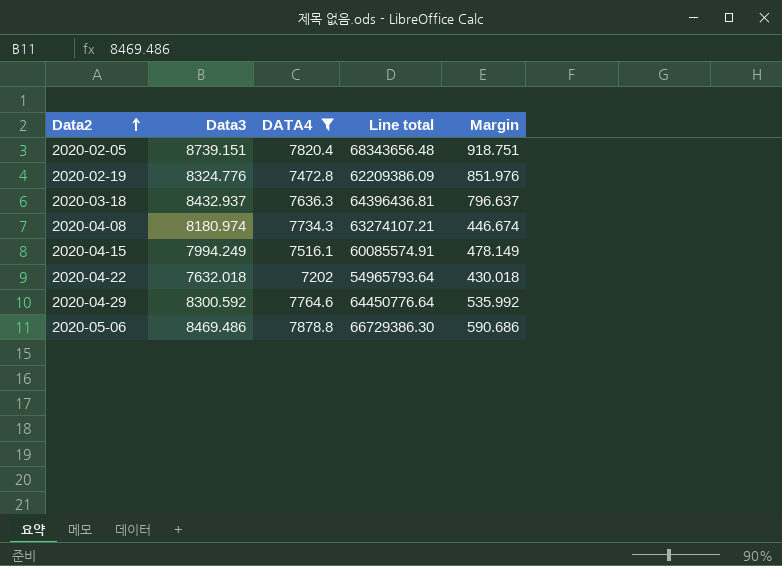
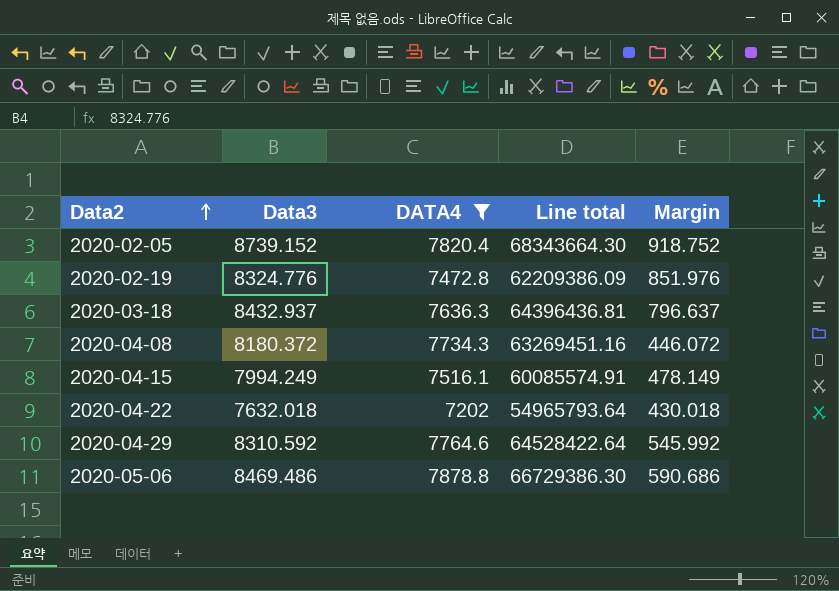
2020-02-05 | Data3: 8739.151 -> 8739.152
2020-02-05 | Line total: 68343656.48 -> 68343664.30
2020-02-05 | Margin: 918.751 -> 918.752
2020-04-08 | Data3: 8180.974 -> 8180.372
2020-04-08 | Line total: 63274107.21 -> 63269451.16
2020-04-08 | Margin: 446.674 -> 446.072
2020-04-29 | Data3: 8300.592 -> 8310.592
2020-04-29 | Line total: 64450776.64 -> 64528422.64
2020-04-29 | Margin: 535.992 -> 545.992

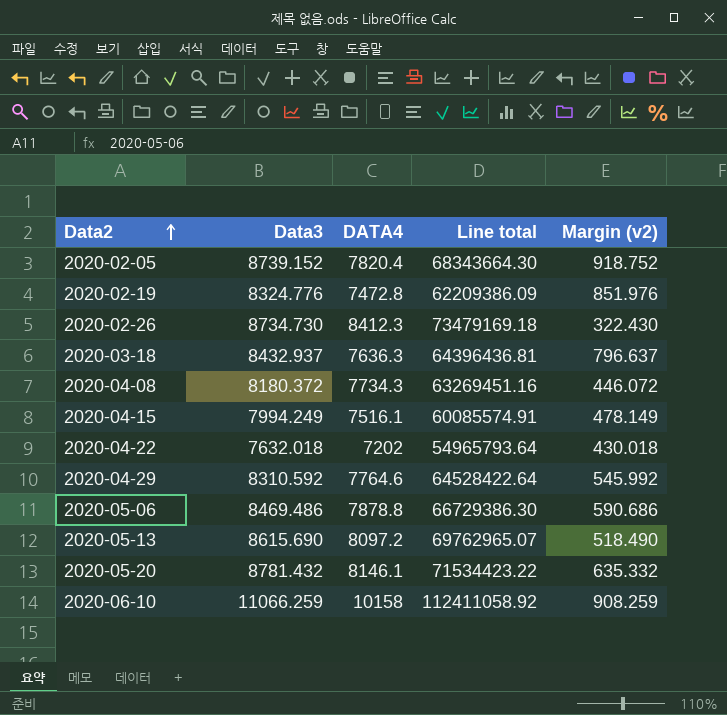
filter: DATA4 <= 7878.8 -> none
column name: Margin -> Margin (v2)

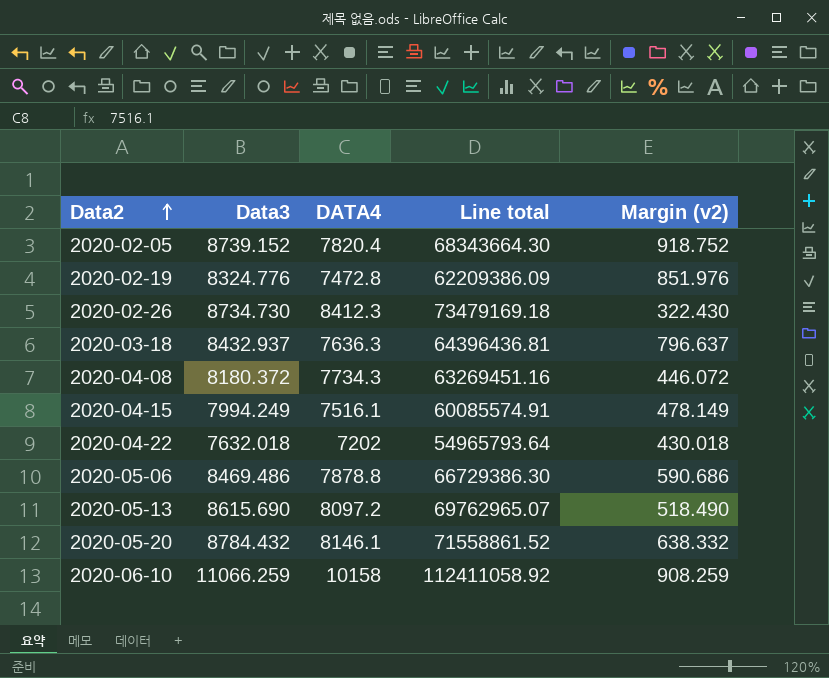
row 2020-04-29: 8310.592 | 7764.6 | 64528422.64 | 545.992 -> none
2020-05-20 | Data3: 8781.432 -> 8784.432
2020-05-20 | Line total: 71534423.22 -> 71558861.52
2020-05-20 | Margin (v2): 635.332 -> 638.332

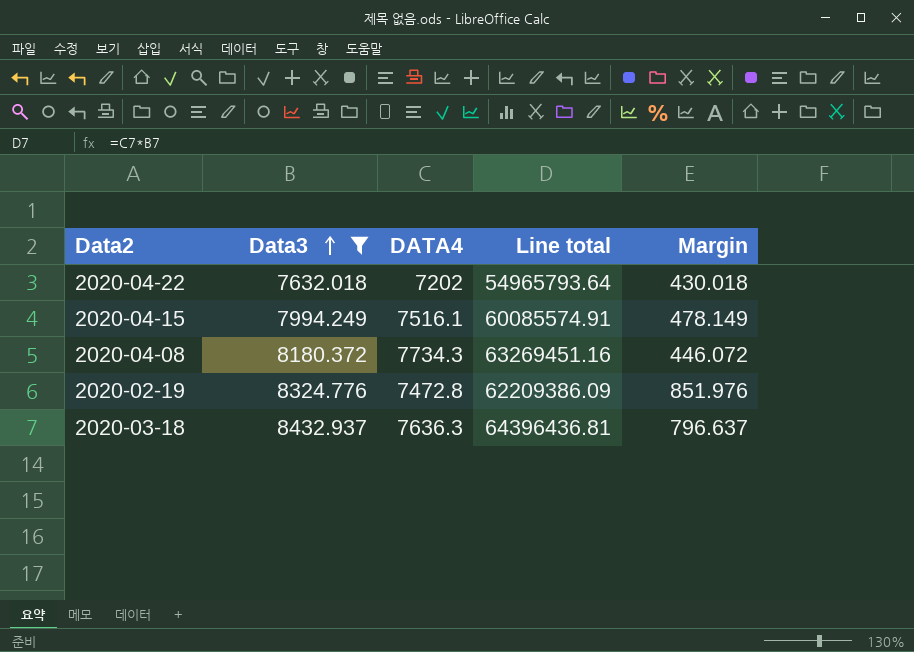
filter: none -> Data3 <= 8432.937
row order: Data2 ascending -> Data3 ascending
column name: Margin (v2) -> Margin

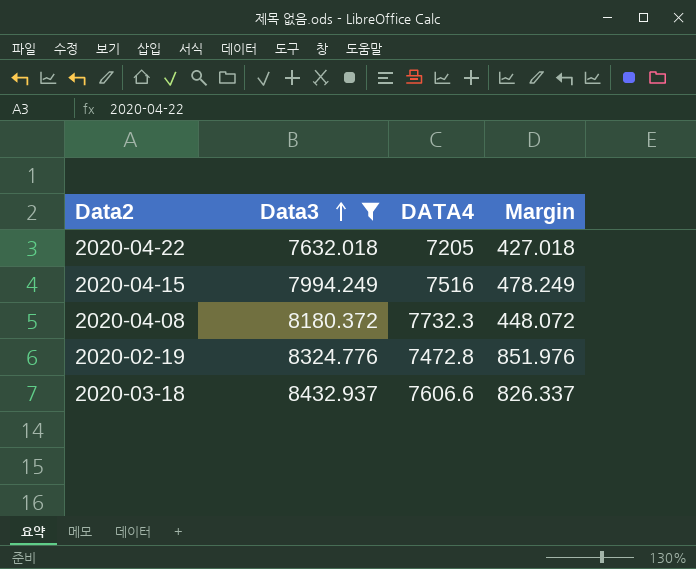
column Line total | formula: [Data3] * [DATA4] -> none
2020-04-22 | DATA4: 7202 -> 7205
2020-04-22 | Margin: 430.018 -> 427.018
2020-04-15 | DATA4: 7516.1 -> 7516
2020-04-15 | Margin: 478.149 -> 478.249
2020-04-08 | DATA4: 7734.3 -> 7732.3
2020-04-08 | Margin: 446.072 -> 448.072
2020-03-18 | DATA4: 7636.3 -> 7606.6
2020-03-18 | Margin: 796.637 -> 826.337

